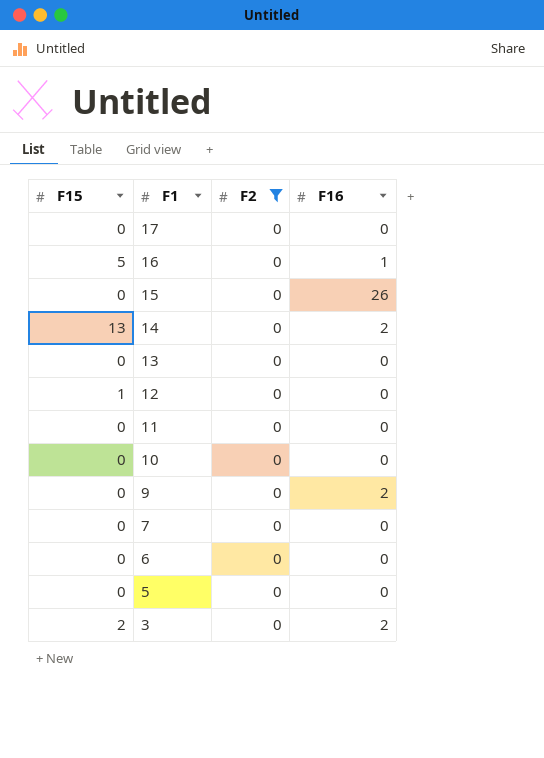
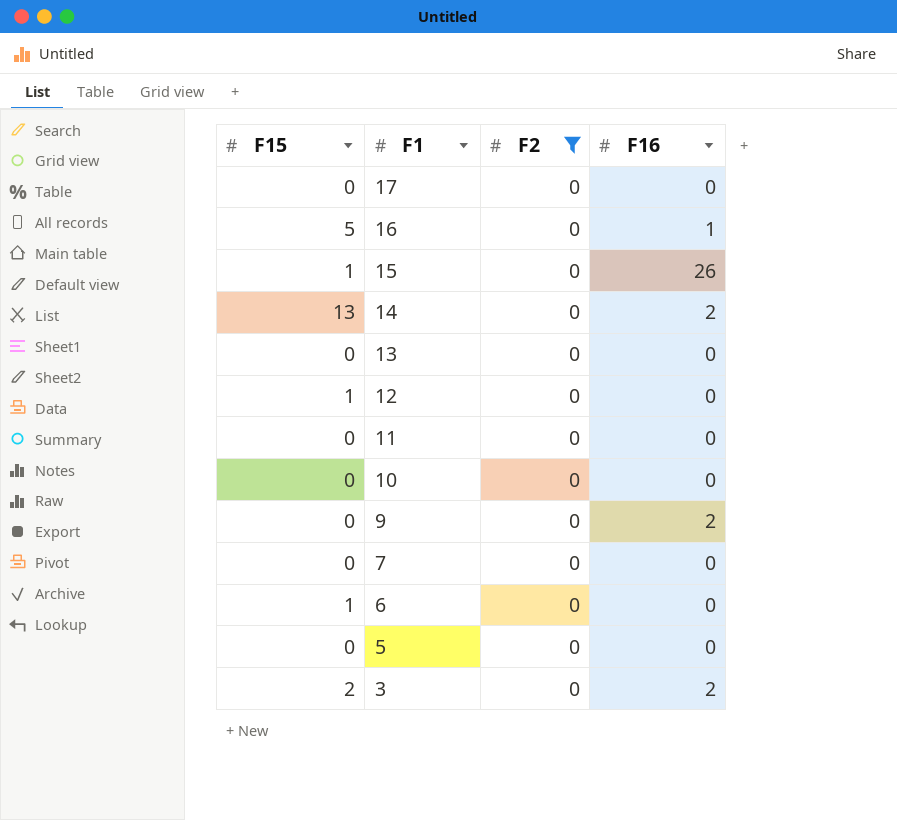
15 | F15: 0 -> 1
6 | F15: 0 -> 1

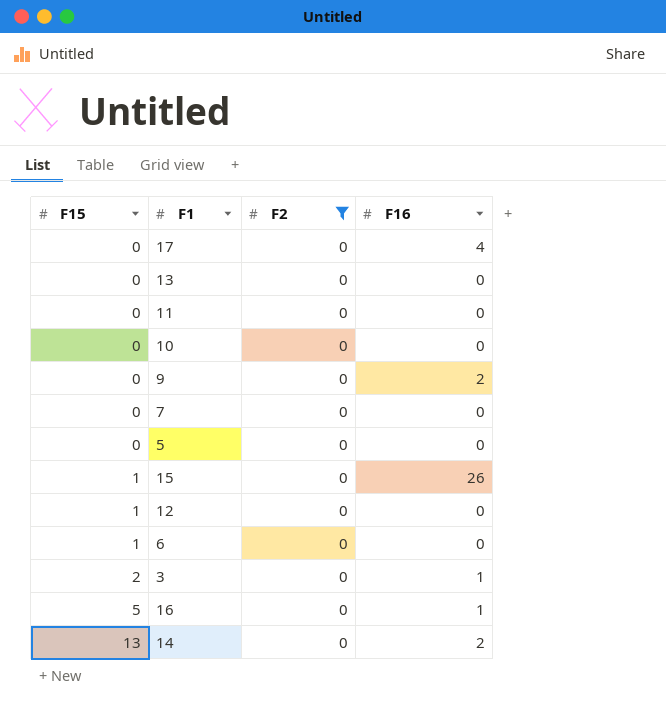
row order: F1 descending -> F15 ascending
17 | F16: 0 -> 4
3 | F16: 2 -> 1

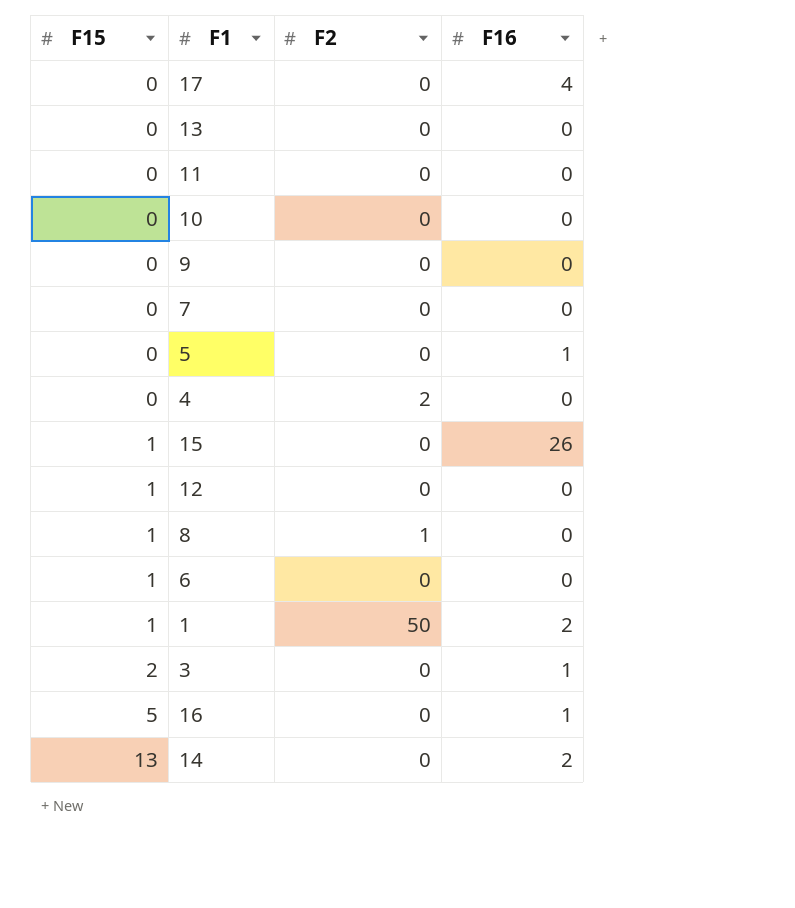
filter: F2 = 0 -> none
9 | F16: 2 -> 0
5 | F16: 0 -> 1

